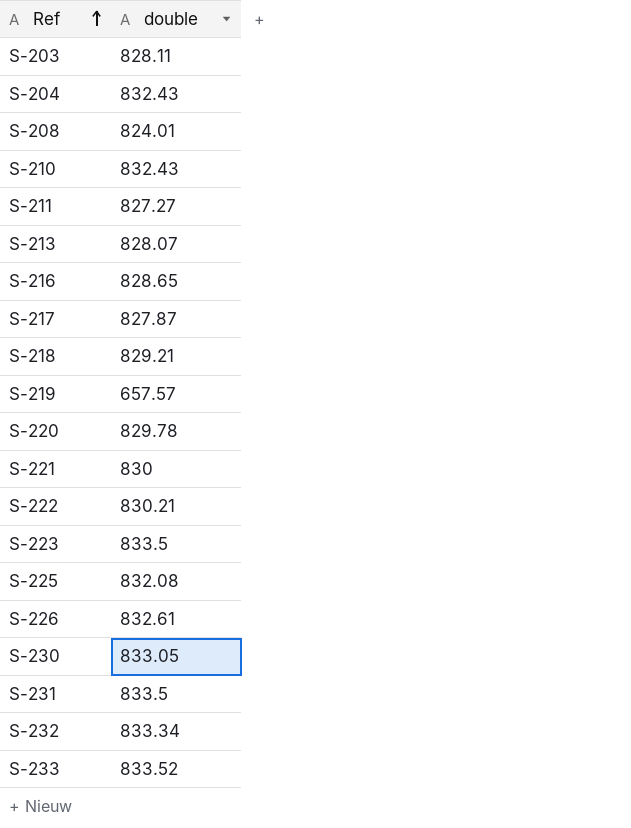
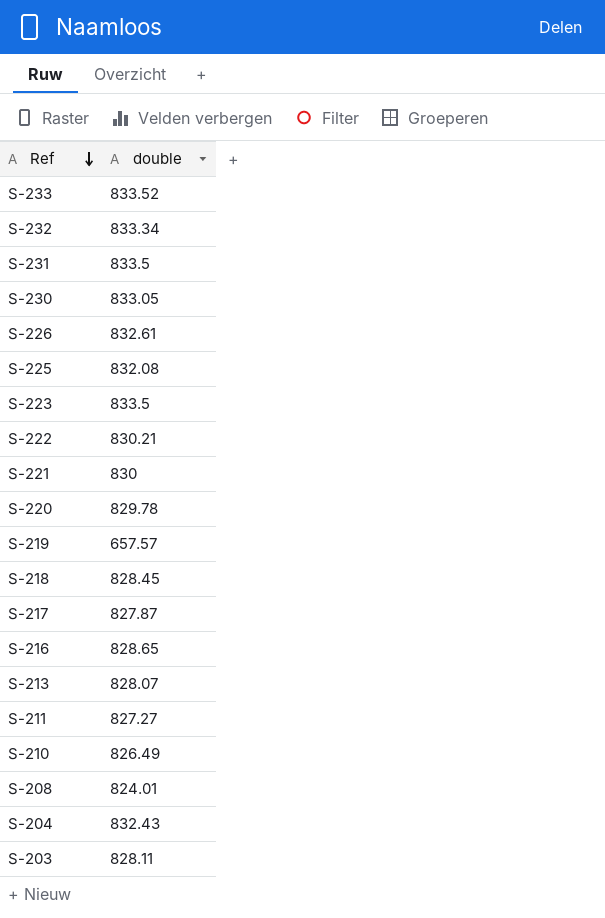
row order: Ref ascending -> Ref descending
S-218 | double: 829.21 -> 828.45
S-210 | double: 832.43 -> 826.49

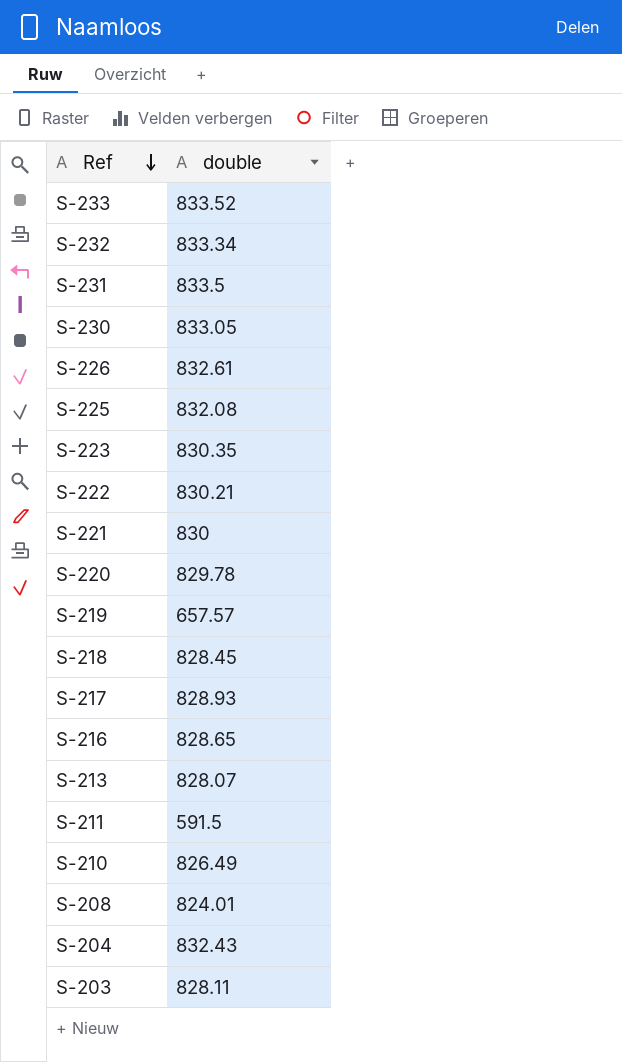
S-223 | double: 833.5 -> 830.35
S-217 | double: 827.87 -> 828.93
S-211 | double: 827.27 -> 591.5

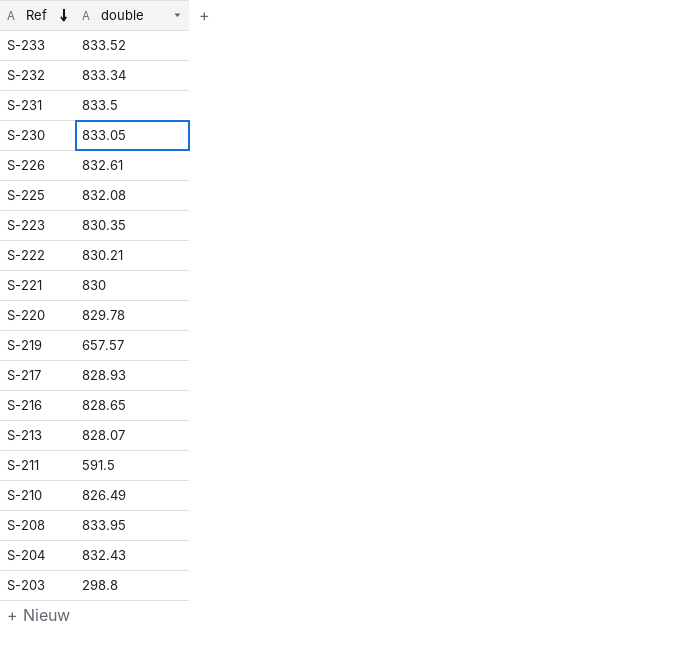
row S-218: 828.45 -> none
S-208 | double: 824.01 -> 833.95
S-203 | double: 828.11 -> 298.8

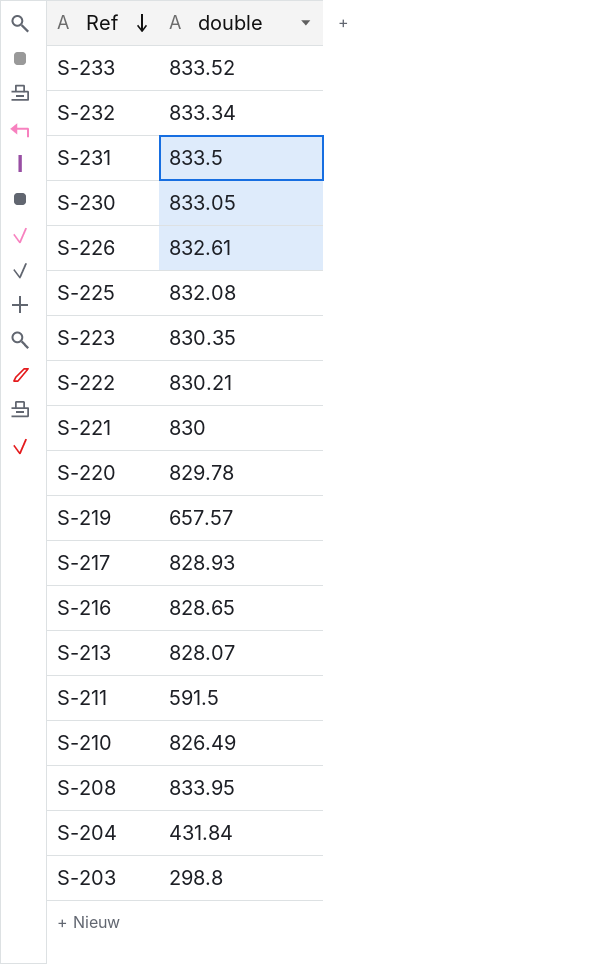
S-204 | double: 832.43 -> 431.84

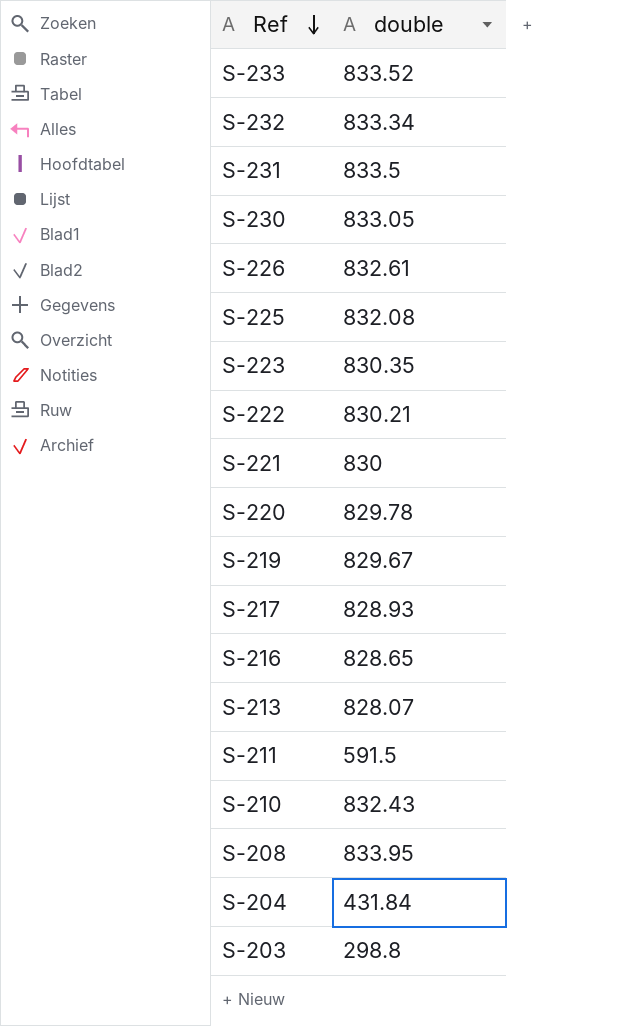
S-219 | double: 657.57 -> 829.67
S-210 | double: 826.49 -> 832.43

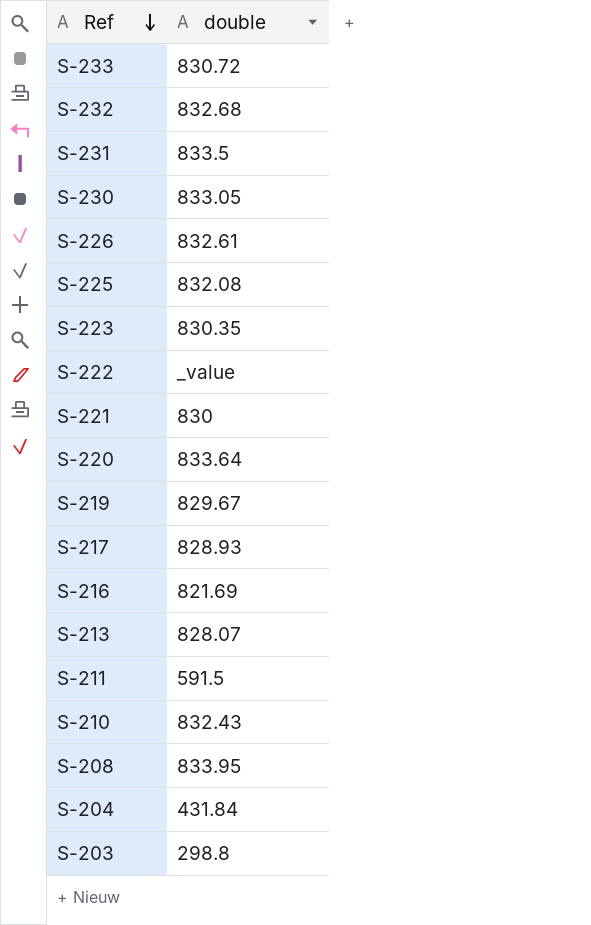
S-233 | double: 833.52 -> 830.72
S-232 | double: 833.34 -> 832.68
S-222 | double: 830.21 -> _value
S-220 | double: 829.78 -> 833.64
S-216 | double: 828.65 -> 821.69

